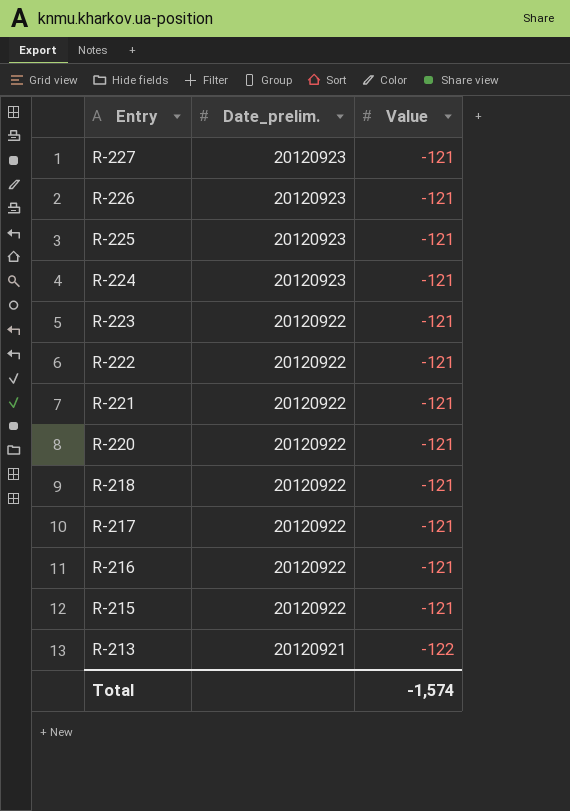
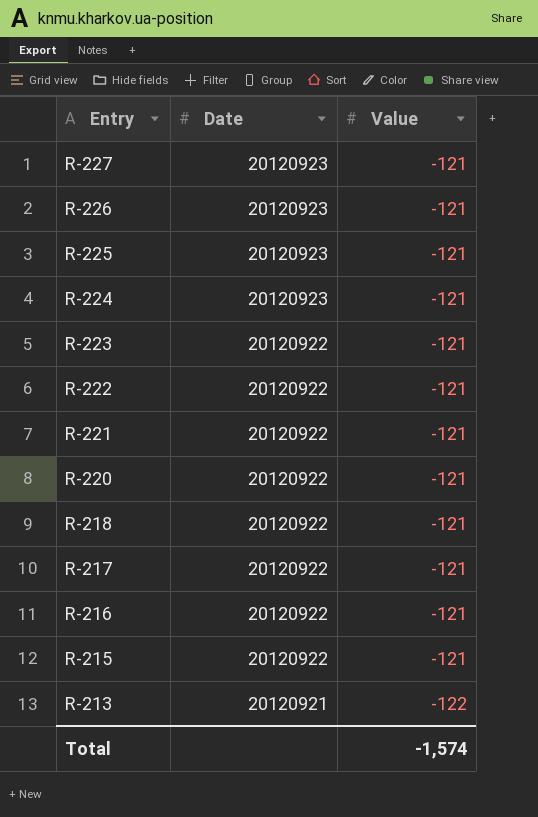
column name: Date_prelim. -> Date

